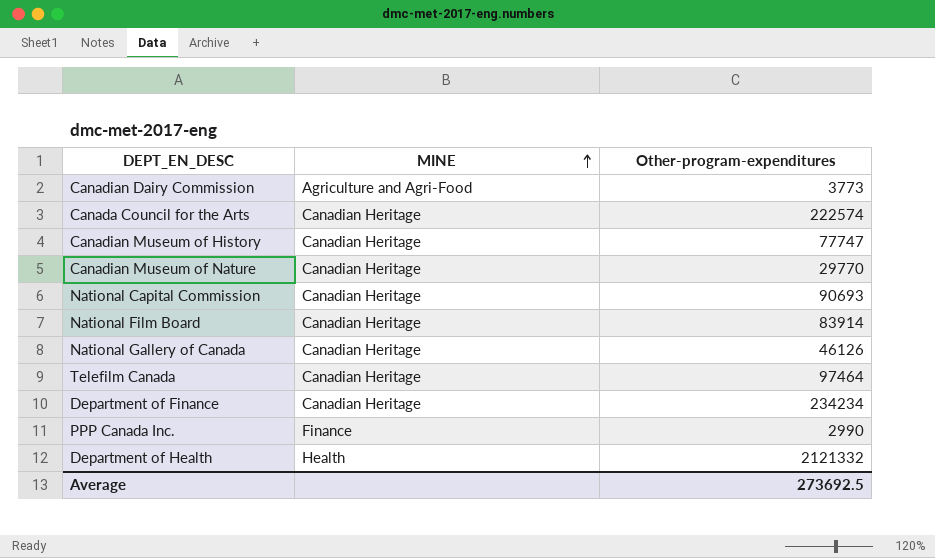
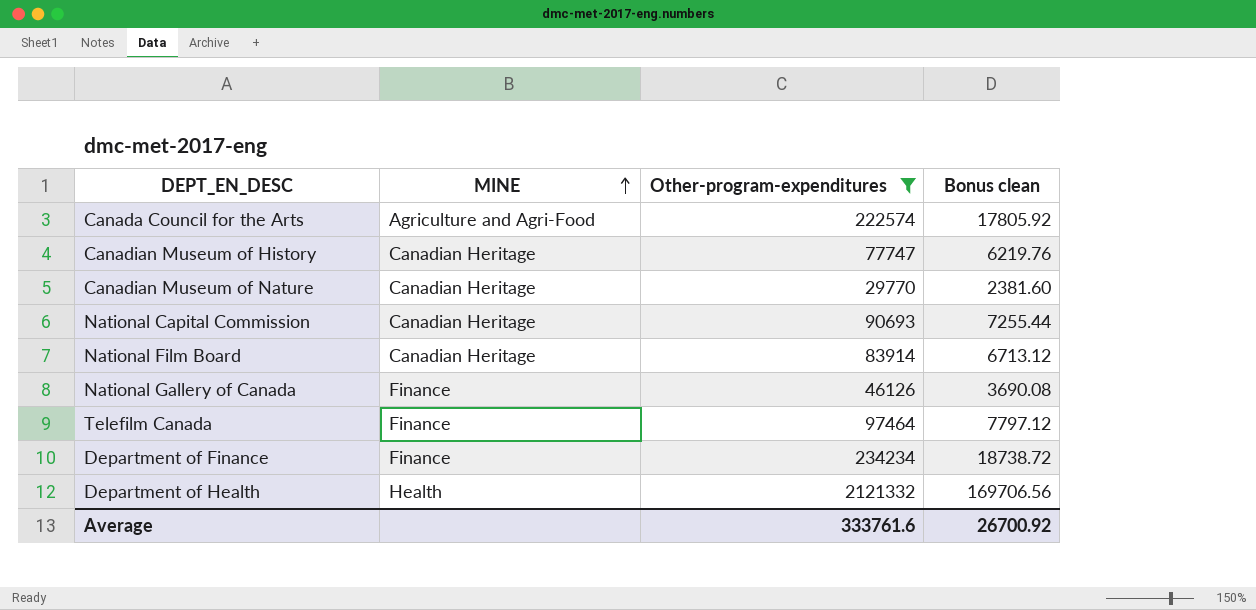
filter: none -> Other-program-expenditures >= 29770
column Bonus clean | formula: none -> [Other-program-expenditures] * 0.08
Canada Council for the Arts | MINE: Canadian Heritage -> Agriculture and Agri-Food
National Gallery of Canada | MINE: Canadian Heritage -> Finance
Telefilm Canada | MINE: Canadian Heritage -> Finance
Department of Finance | MINE: Canadian Heritage -> Finance
Average | Other-program-expenditures: 273692.5 -> 333761.6

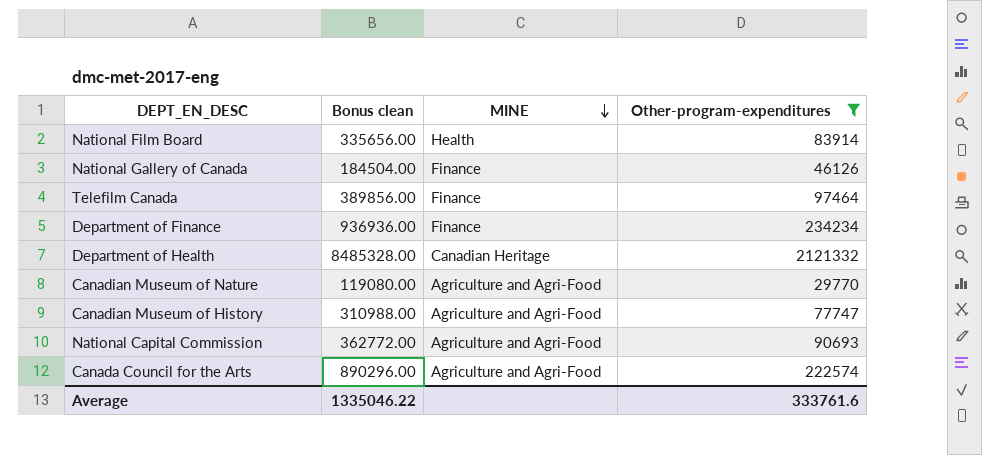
row order: MINE ascending -> MINE descending
column Bonus clean | formula: [Other-program-expenditures] * 0.08 -> [Other-program-expenditures] * 4
column Bonus clean | position: 4 -> 2
National Film Board | MINE: Canadian Heritage -> Health
Department of Health | MINE: Health -> Canadian Heritage
Canadian Museum of Nature | MINE: Canadian Heritage -> Agriculture and Agri-Food
Canadian Museum of History | MINE: Canadian Heritage -> Agriculture and Agri-Food
National Capital Commission | MINE: Canadian Heritage -> Agriculture and Agri-Food
Average | Bonus clean: 26700.92 -> 1335046.22

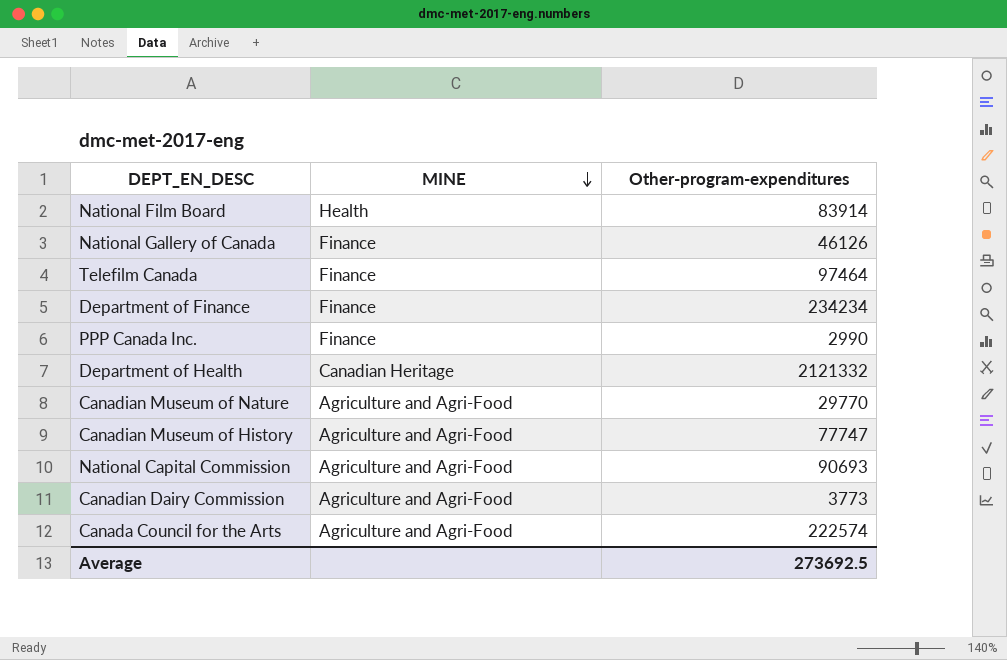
filter: Other-program-expenditures >= 29770 -> none
column Bonus clean | formula: [Other-program-expenditures] * 4 -> none
Average | Other-program-expenditures: 333761.6 -> 273692.5

